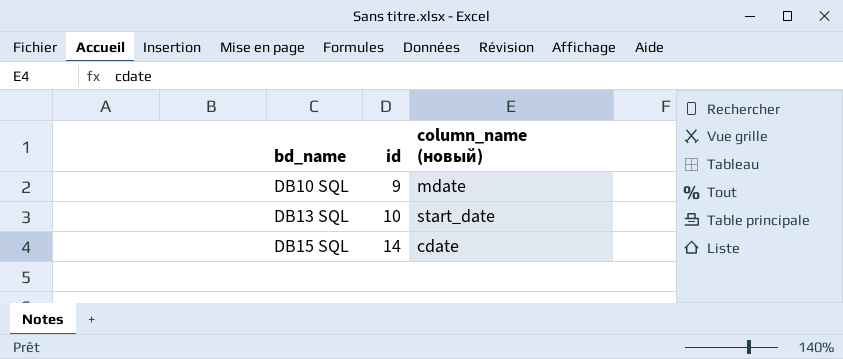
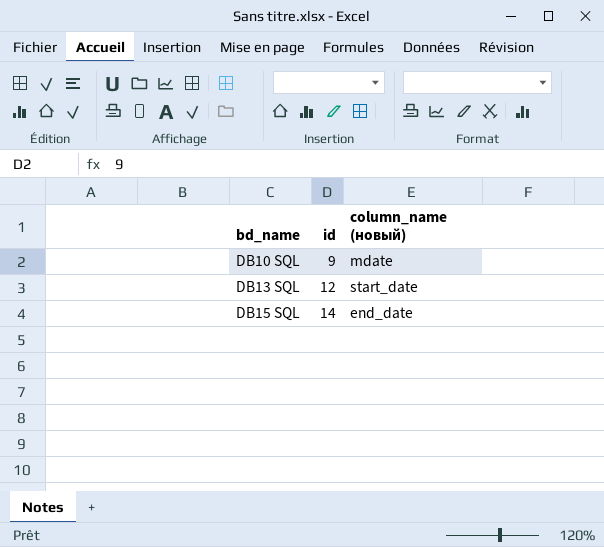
DB13 SQL | id: 10 -> 12
DB15 SQL | column_name (новый): cdate -> end_date

